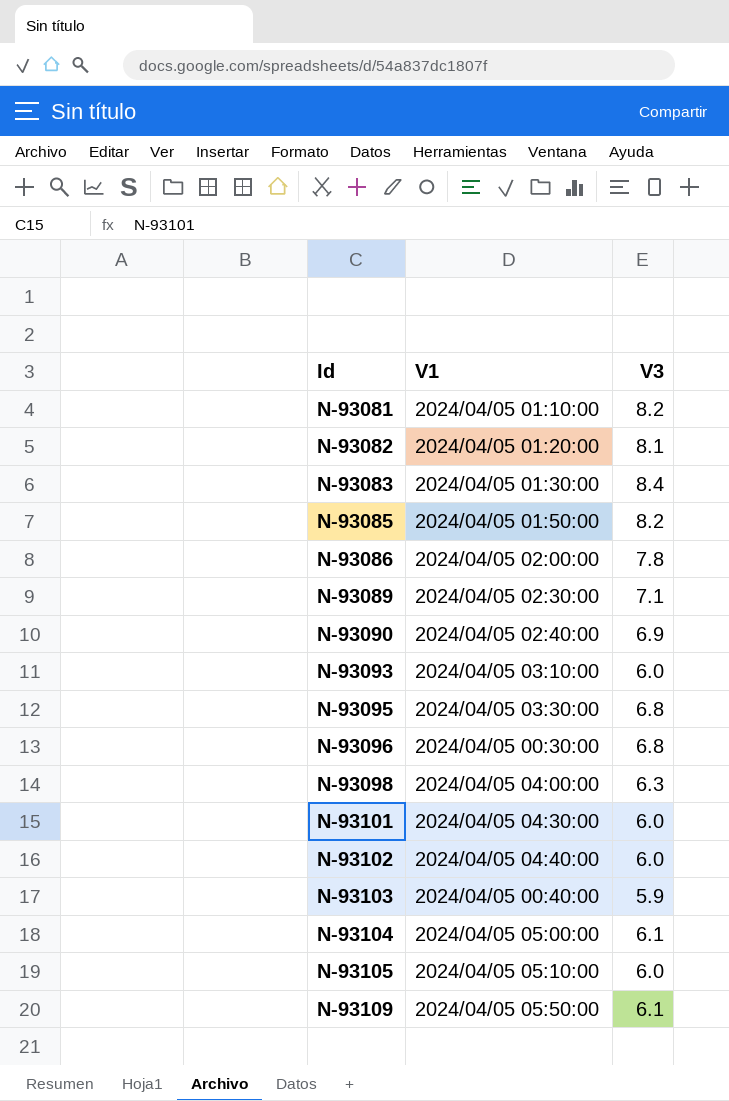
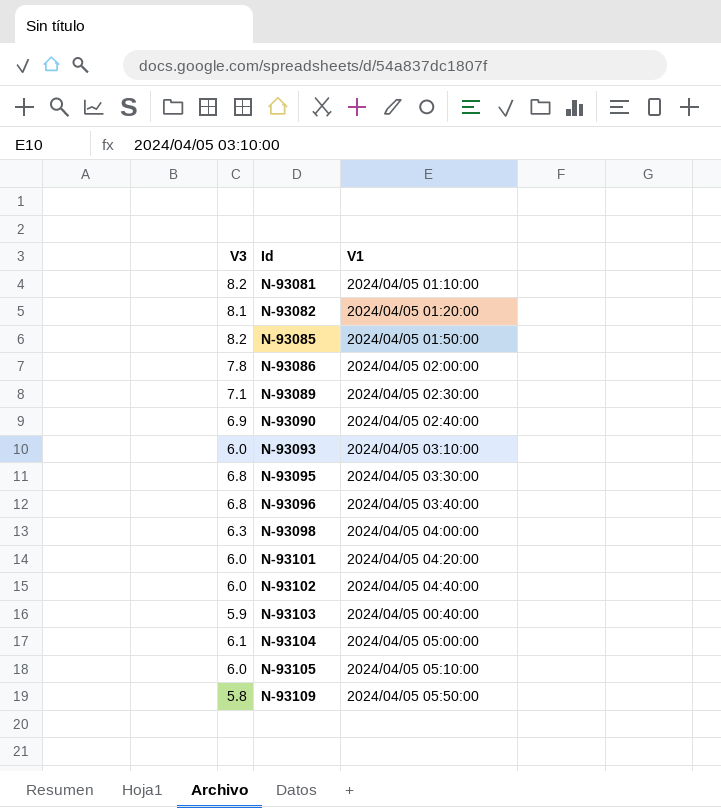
column V3 | position: 3 -> 1
row N-93083: 2024/04/05 01:30:00 | 8.4 -> none
N-93096 | V1: 2024/04/05 00:30:00 -> 2024/04/05 03:40:00
N-93101 | V1: 2024/04/05 04:30:00 -> 2024/04/05 04:20:00
N-93109 | V3: 6.1 -> 5.8

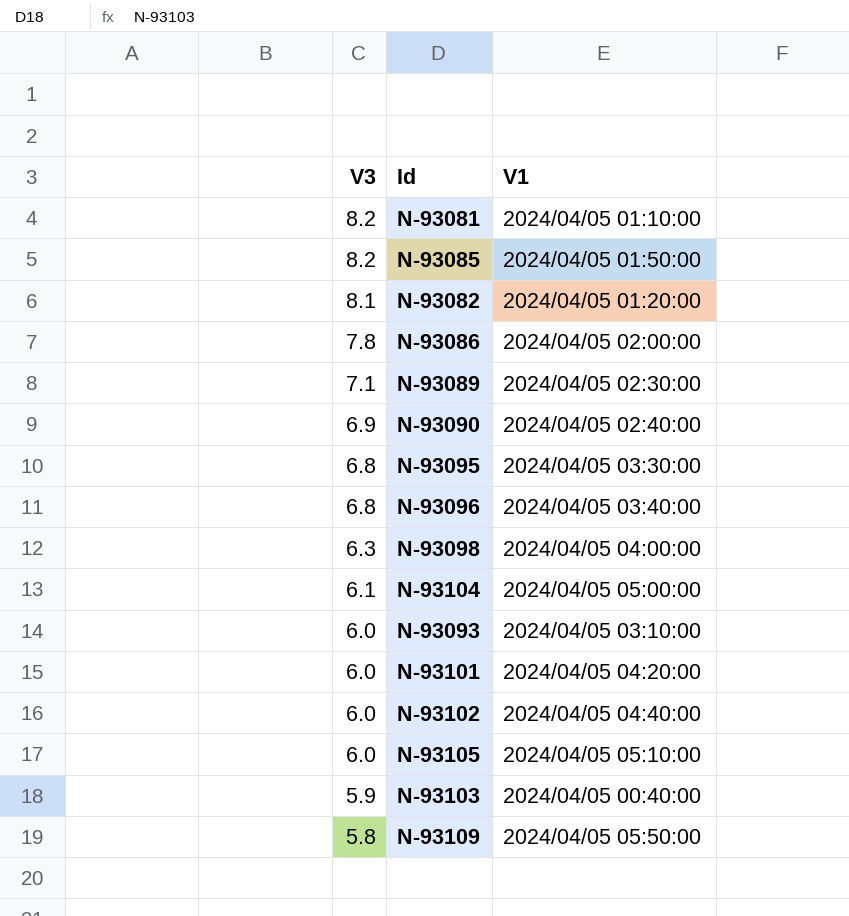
row order: Id ascending -> V3 descending

